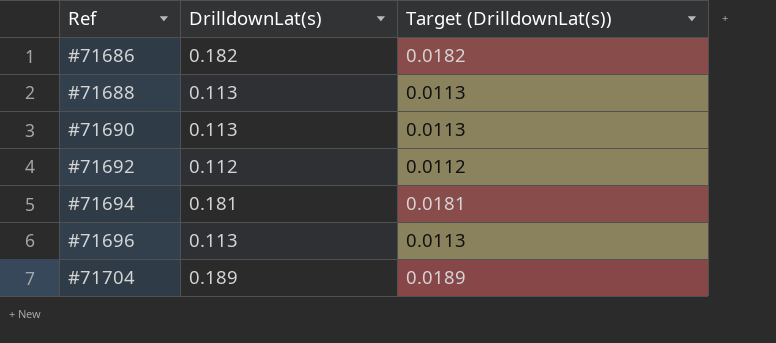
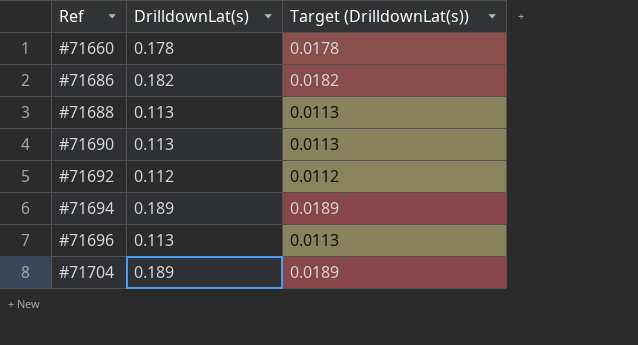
row #71660: none -> 0.178 | 0.0178
#71694 | DrilldownLat(s): 0.181 -> 0.189
#71694 | Target (DrilldownLat(s)): 0.0181 -> 0.0189

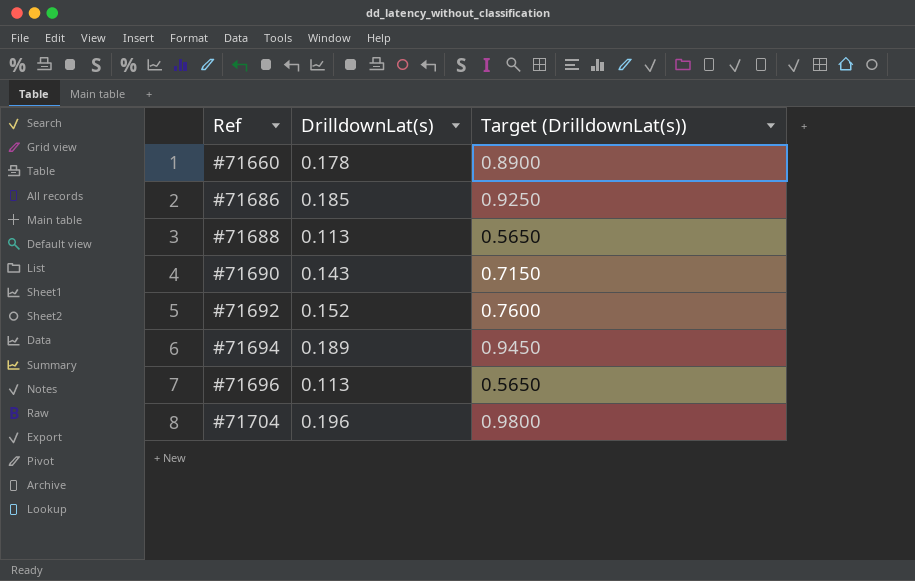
column Target (DrilldownLat(s)) | formula: [DrilldownLat(s)] * 0.1 -> [DrilldownLat(s)] * 5
#71686 | DrilldownLat(s): 0.182 -> 0.185
#71690 | DrilldownLat(s): 0.113 -> 0.143
#71692 | DrilldownLat(s): 0.112 -> 0.152
#71704 | DrilldownLat(s): 0.189 -> 0.196

